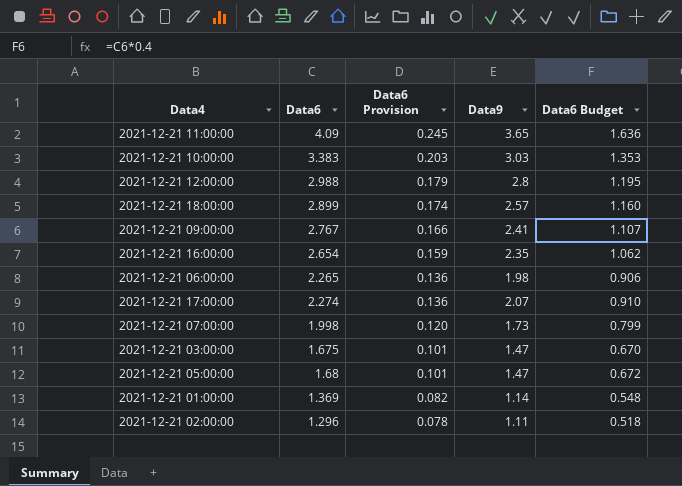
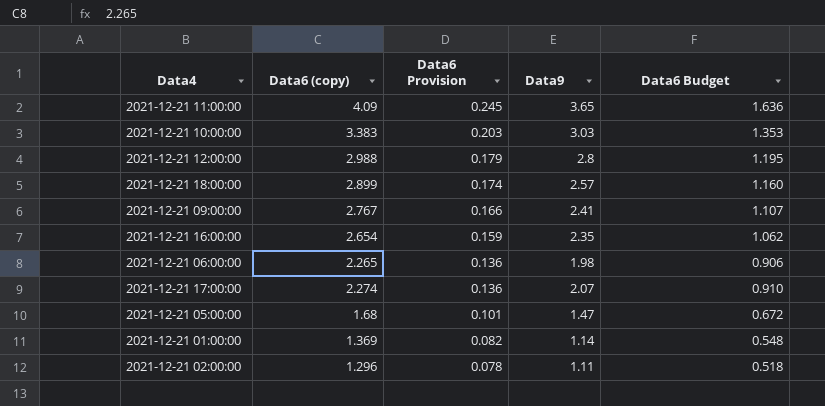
column name: Data6 -> Data6 (copy)
row 2021-12-21 07:00:00: 1.998 | 0.120 | 1.73 | 0.799 -> none
row 2021-12-21 03:00:00: 1.675 | 0.101 | 1.47 | 0.670 -> none

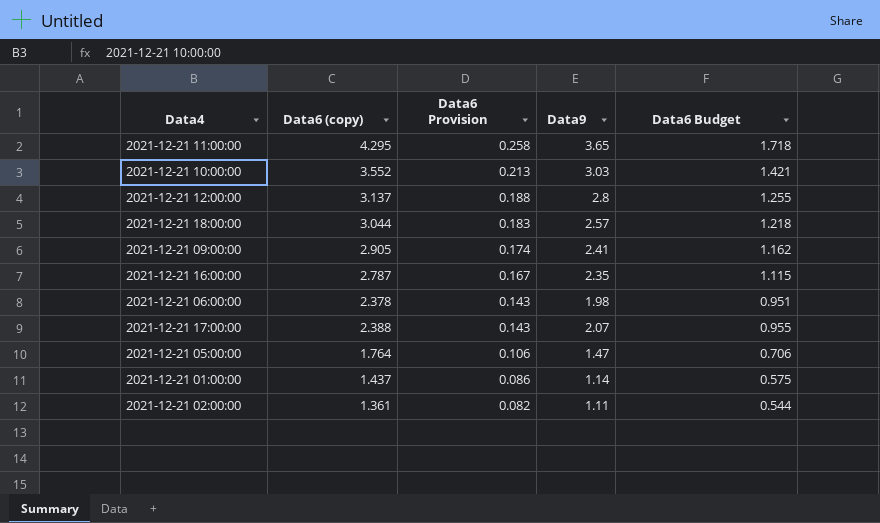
2021-12-21 11:00:00 | Data6 (copy): 4.09 -> 4.295
2021-12-21 11:00:00 | Data6 Provision: 0.245 -> 0.258
2021-12-21 11:00:00 | Data6 Budget: 1.636 -> 1.718
2021-12-21 10:00:00 | Data6 (copy): 3.383 -> 3.552
2021-12-21 10:00:00 | Data6 Provision: 0.203 -> 0.213
2021-12-21 10:00:00 | Data6 Budget: 1.353 -> 1.421
2021-12-21 12:00:00 | Data6 (copy): 2.988 -> 3.137
2021-12-21 12:00:00 | Data6 Provision: 0.179 -> 0.188
2021-12-21 12:00:00 | Data6 Budget: 1.195 -> 1.255
2021-12-21 18:00:00 | Data6 (copy): 2.899 -> 3.044
2021-12-21 18:00:00 | Data6 Provision: 0.174 -> 0.183
2021-12-21 18:00:00 | Data6 Budget: 1.160 -> 1.218
2021-12-21 09:00:00 | Data6 (copy): 2.767 -> 2.905
2021-12-21 09:00:00 | Data6 Provision: 0.166 -> 0.174
2021-12-21 09:00:00 | Data6 Budget: 1.107 -> 1.162
2021-12-21 16:00:00 | Data6 (copy): 2.654 -> 2.787
2021-12-21 16:00:00 | Data6 Provision: 0.159 -> 0.167
2021-12-21 16:00:00 | Data6 Budget: 1.062 -> 1.115
2021-12-21 06:00:00 | Data6 (copy): 2.265 -> 2.378
2021-12-21 06:00:00 | Data6 Provision: 0.136 -> 0.143
2021-12-21 06:00:00 | Data6 Budget: 0.906 -> 0.951
2021-12-21 17:00:00 | Data6 (copy): 2.274 -> 2.388
2021-12-21 17:00:00 | Data6 Provision: 0.136 -> 0.143
2021-12-21 17:00:00 | Data6 Budget: 0.910 -> 0.955
2021-12-21 05:00:00 | Data6 (copy): 1.68 -> 1.764
2021-12-21 05:00:00 | Data6 Provision: 0.101 -> 0.106
2021-12-21 05:00:00 | Data6 Budget: 0.672 -> 0.706
2021-12-21 01:00:00 | Data6 (copy): 1.369 -> 1.437
2021-12-21 01:00:00 | Data6 Provision: 0.082 -> 0.086
2021-12-21 01:00:00 | Data6 Budget: 0.548 -> 0.575
2021-12-21 02:00:00 | Data6 (copy): 1.296 -> 1.361
2021-12-21 02:00:00 | Data6 Provision: 0.078 -> 0.082
2021-12-21 02:00:00 | Data6 Budget: 0.518 -> 0.544

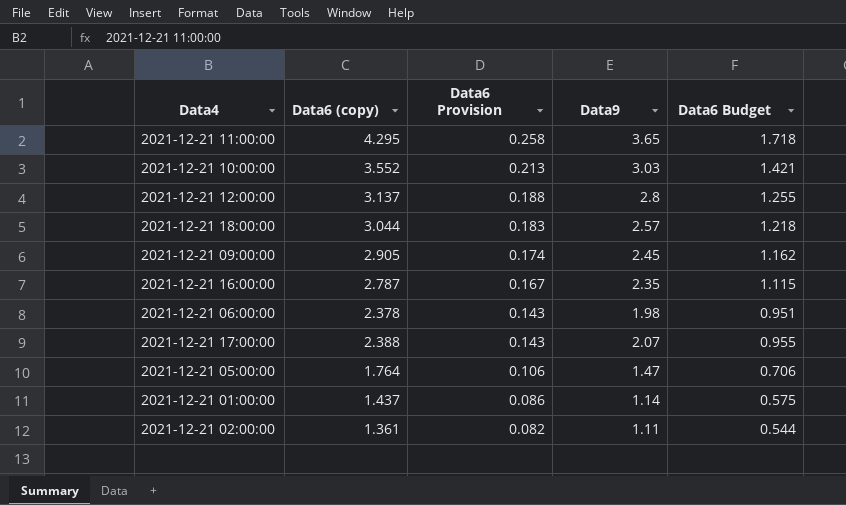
2021-12-21 09:00:00 | Data9: 2.41 -> 2.45

